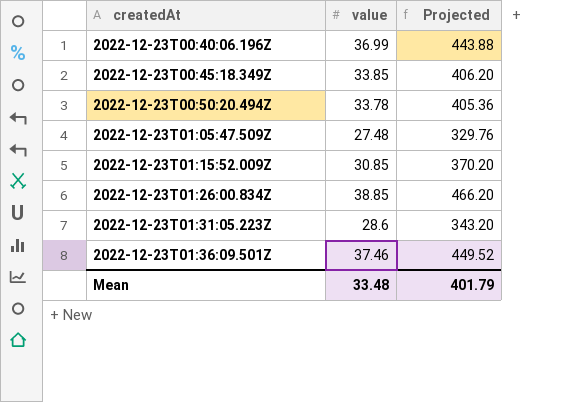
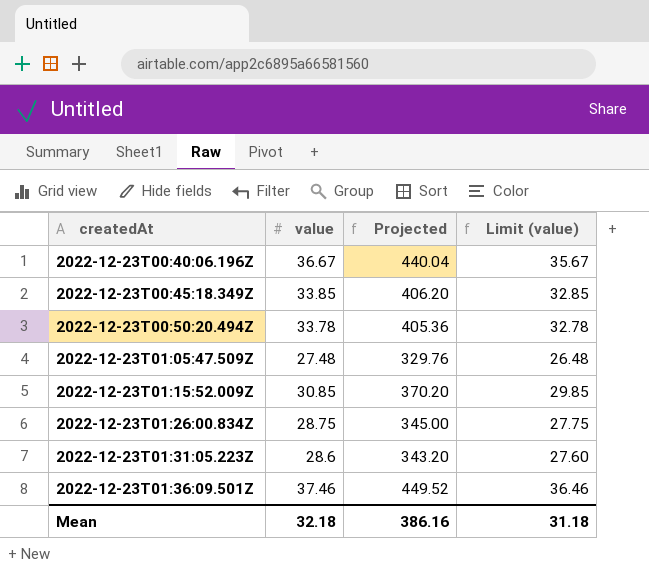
column Limit (value) | formula: none -> [value] - 1
2022-12-23T00:40:06.196Z | value: 36.99 -> 36.67
2022-12-23T00:40:06.196Z | Projected: 443.88 -> 440.04
2022-12-23T01:26:00.834Z | value: 38.85 -> 28.75
2022-12-23T01:26:00.834Z | Projected: 466.20 -> 345.00
Mean | value: 33.48 -> 32.18
Mean | Projected: 401.79 -> 386.16

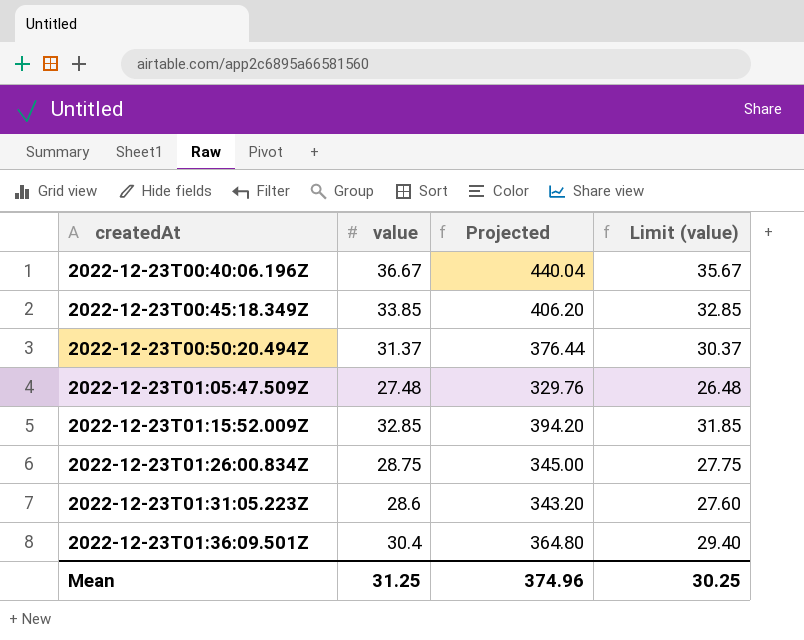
2022-12-23T00:50:20.494Z | value: 33.78 -> 31.37
2022-12-23T00:50:20.494Z | Projected: 405.36 -> 376.44
2022-12-23T00:50:20.494Z | Limit (value): 32.78 -> 30.37
2022-12-23T01:15:52.009Z | value: 30.85 -> 32.85
2022-12-23T01:15:52.009Z | Projected: 370.20 -> 394.20
2022-12-23T01:15:52.009Z | Limit (value): 29.85 -> 31.85
2022-12-23T01:36:09.501Z | value: 37.46 -> 30.4
2022-12-23T01:36:09.501Z | Projected: 449.52 -> 364.80
2022-12-23T01:36:09.501Z | Limit (value): 36.46 -> 29.40
Mean | value: 32.18 -> 31.25
Mean | Projected: 386.16 -> 374.96
Mean | Limit (value): 31.18 -> 30.25

